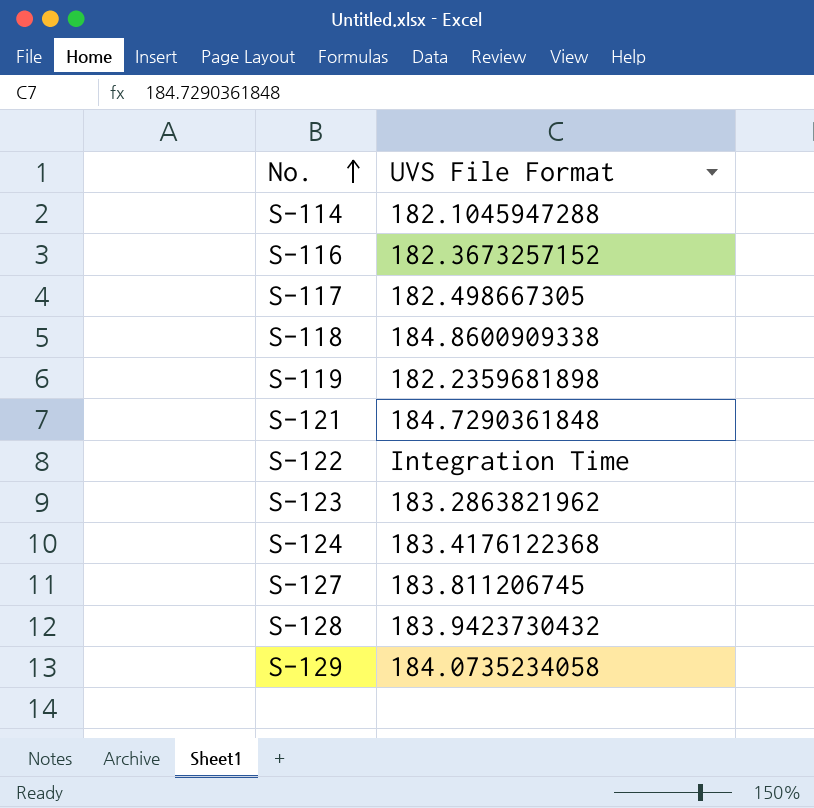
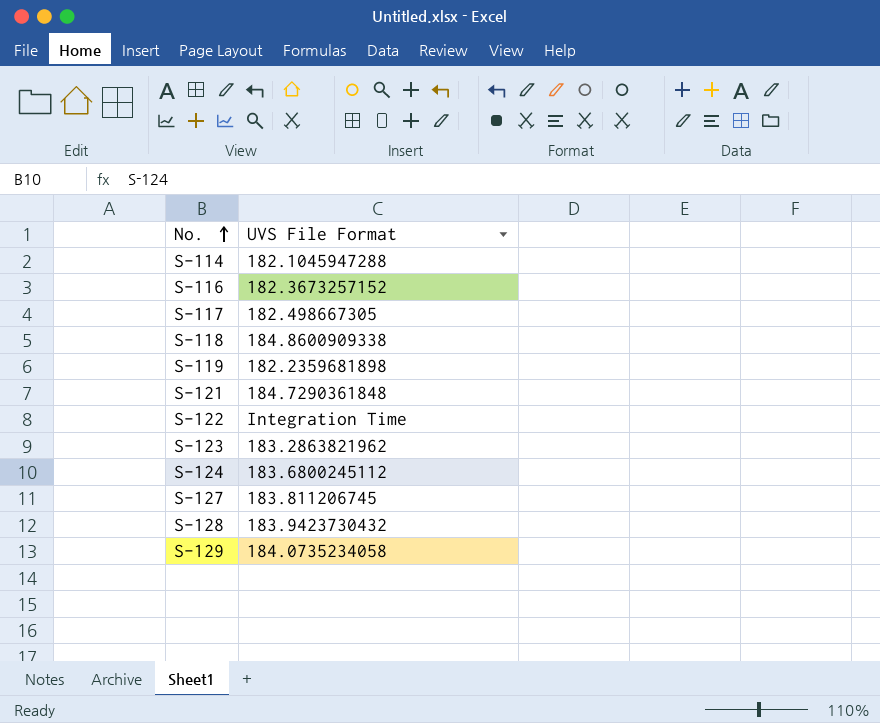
S-124 | UVS File Format: 183.4176122368 -> 183.6800245112

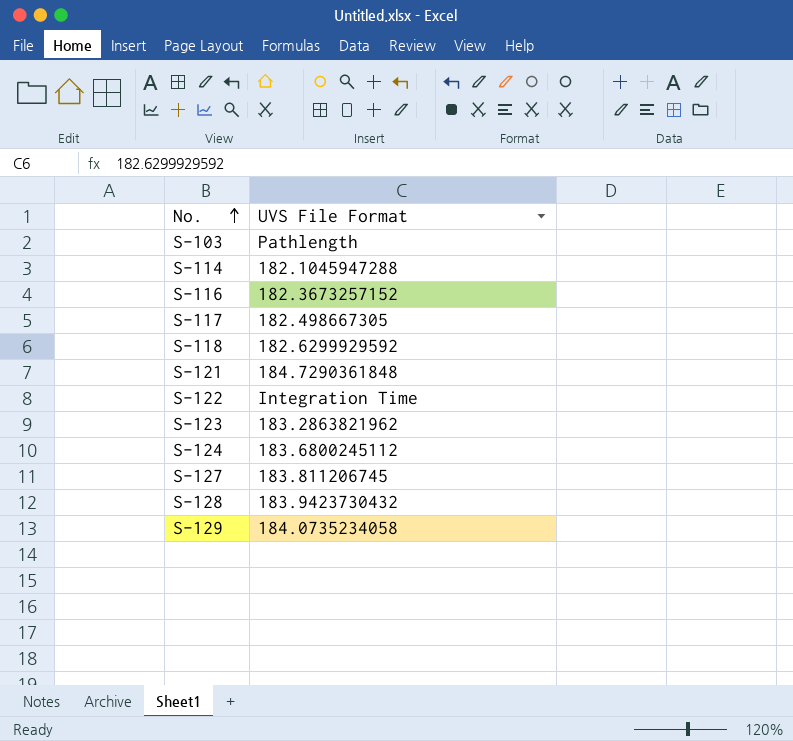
row S-119: 182.2359681898 -> none
row S-103: none -> Pathlength
S-118 | UVS File Format: 184.8600909338 -> 182.6299929592

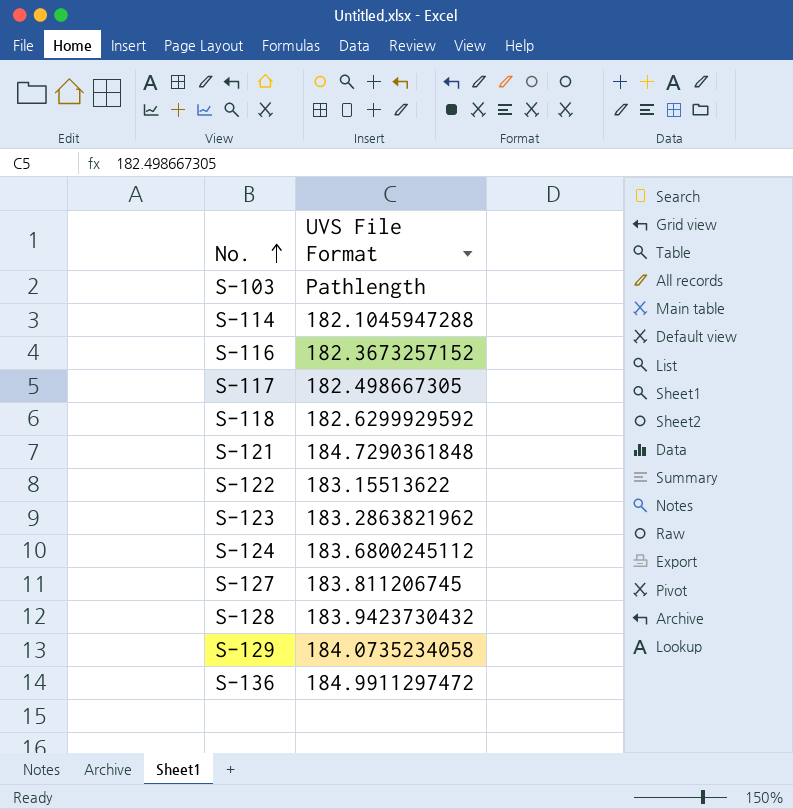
S-122 | UVS File Format: Integration Time -> 183.15513622
row S-136: none -> 184.9911297472

